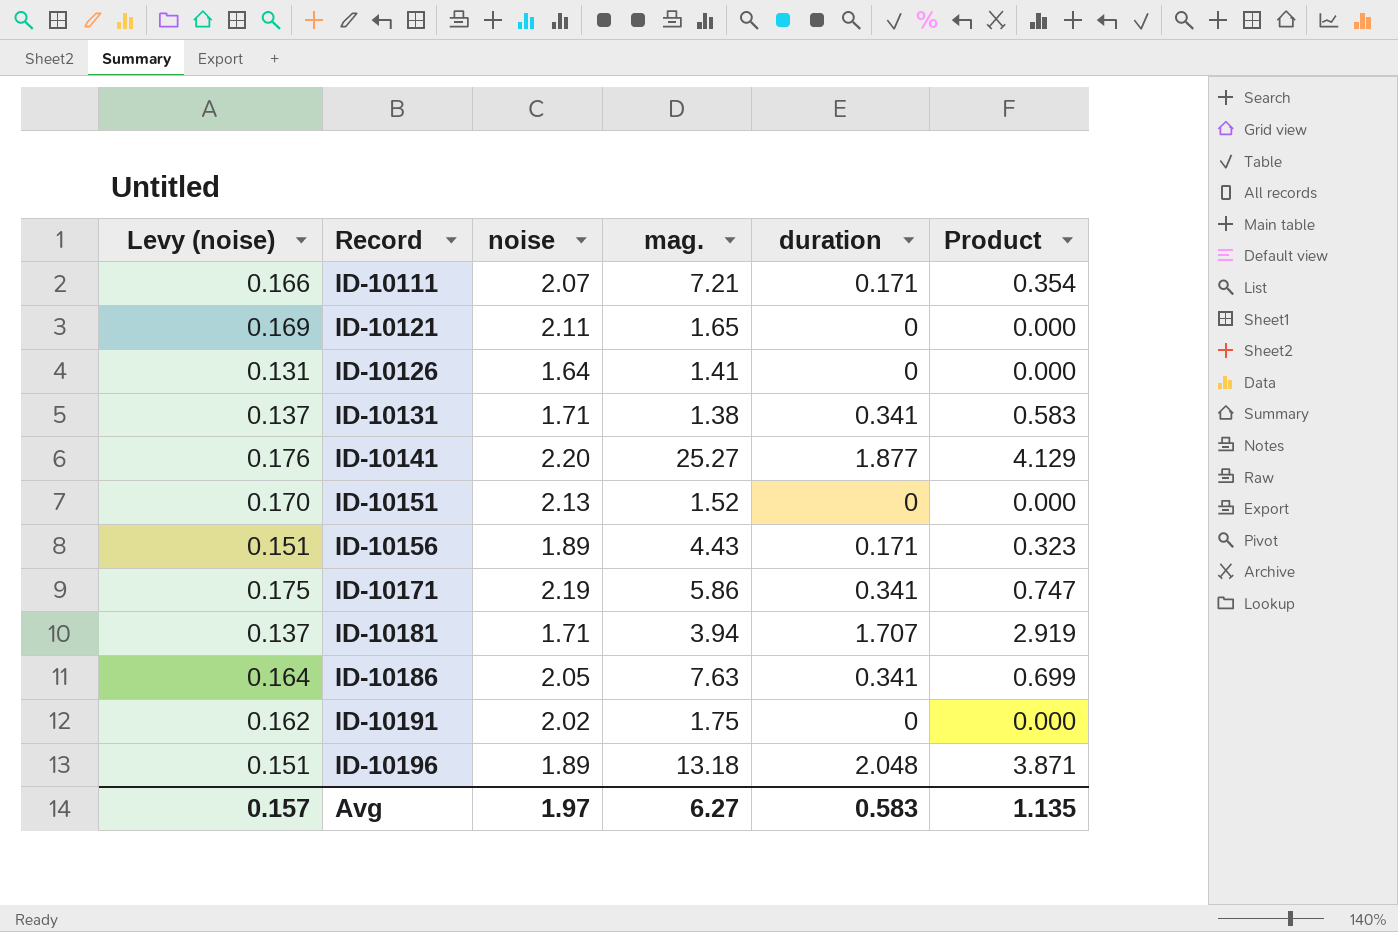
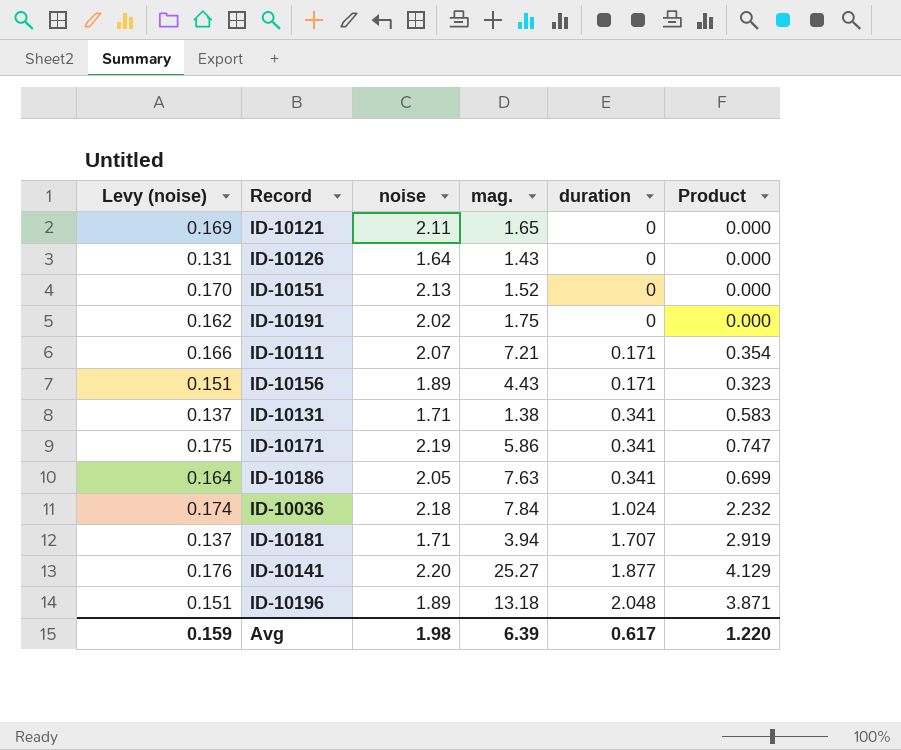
row order: Record ascending -> duration ascending
ID-10126 | mag.: 1.41 -> 1.43
row ID-10036: none -> 0.174 | 2.18 | 7.84 | 1.024 | 2.232
Avg | Levy (noise): 0.157 -> 0.159
Avg | noise: 1.97 -> 1.98
Avg | mag.: 6.27 -> 6.39
Avg | duration: 0.583 -> 0.617
Avg | Product: 1.135 -> 1.220

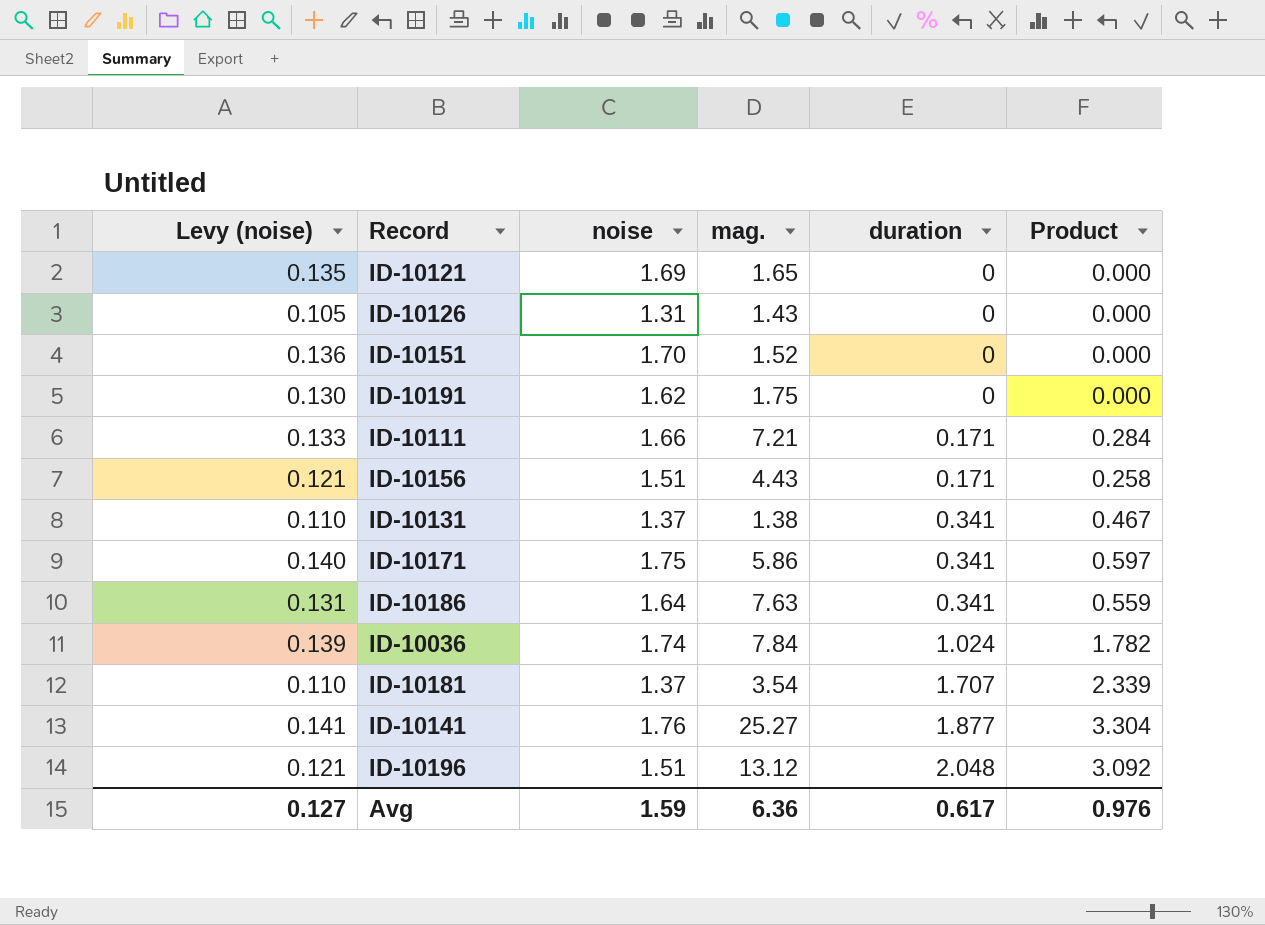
ID-10121 | Levy (noise): 0.169 -> 0.135
ID-10121 | noise: 2.11 -> 1.69
ID-10126 | Levy (noise): 0.131 -> 0.105
ID-10126 | noise: 1.64 -> 1.31
ID-10151 | Levy (noise): 0.170 -> 0.136
ID-10151 | noise: 2.13 -> 1.70
ID-10191 | Levy (noise): 0.162 -> 0.130
ID-10191 | noise: 2.02 -> 1.62
ID-10111 | Levy (noise): 0.166 -> 0.133
ID-10111 | noise: 2.07 -> 1.66
ID-10111 | Product: 0.354 -> 0.284
ID-10156 | Levy (noise): 0.151 -> 0.121
ID-10156 | noise: 1.89 -> 1.51
ID-10156 | Product: 0.323 -> 0.258
ID-10131 | Levy (noise): 0.137 -> 0.110
ID-10131 | noise: 1.71 -> 1.37
ID-10131 | Product: 0.583 -> 0.467
ID-10171 | Levy (noise): 0.175 -> 0.140
ID-10171 | noise: 2.19 -> 1.75
ID-10171 | Product: 0.747 -> 0.597
ID-10186 | Levy (noise): 0.164 -> 0.131
ID-10186 | noise: 2.05 -> 1.64
ID-10186 | Product: 0.699 -> 0.559
ID-10036 | Levy (noise): 0.174 -> 0.139
ID-10036 | noise: 2.18 -> 1.74
ID-10036 | Product: 2.232 -> 1.782
ID-10181 | Levy (noise): 0.137 -> 0.110
ID-10181 | noise: 1.71 -> 1.37
ID-10181 | mag.: 3.94 -> 3.54
ID-10181 | Product: 2.919 -> 2.339
ID-10141 | Levy (noise): 0.176 -> 0.141
ID-10141 | noise: 2.20 -> 1.76
ID-10141 | Product: 4.129 -> 3.304
ID-10196 | Levy (noise): 0.151 -> 0.121
ID-10196 | noise: 1.89 -> 1.51
ID-10196 | mag.: 13.18 -> 13.12
ID-10196 | Product: 3.871 -> 3.092
Avg | Levy (noise): 0.159 -> 0.127
Avg | noise: 1.98 -> 1.59
Avg | mag.: 6.39 -> 6.36
Avg | Product: 1.220 -> 0.976

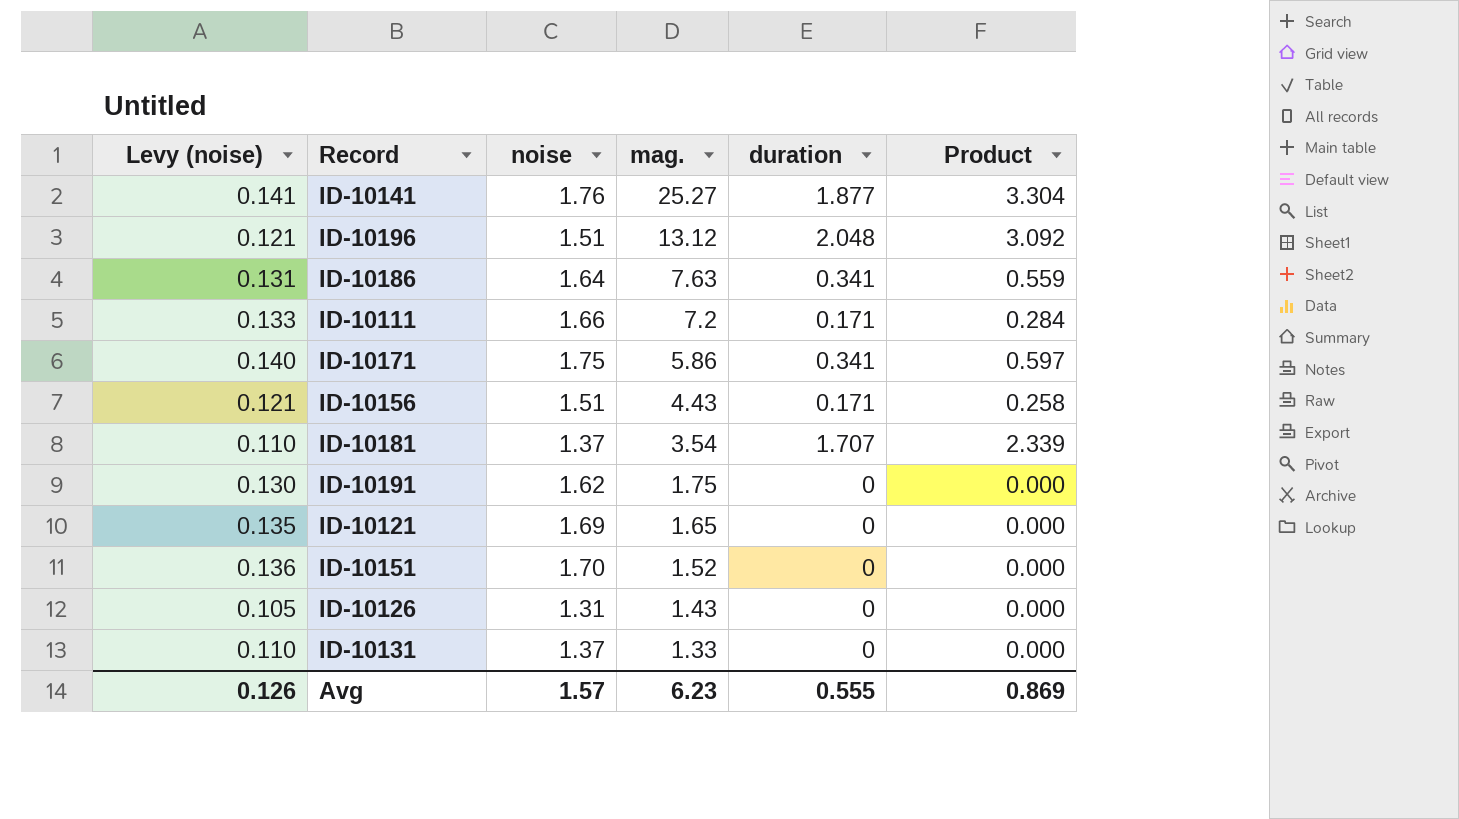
row order: duration ascending -> mag. descending
row ID-10036: 0.139 | 1.74 | 7.84 | 1.024 | 1.782 -> none
ID-10111 | mag.: 7.21 -> 7.2
ID-10131 | mag.: 1.38 -> 1.33
ID-10131 | duration: 0.341 -> 0
ID-10131 | Product: 0.467 -> 0.000
Avg | Levy (noise): 0.127 -> 0.126
Avg | noise: 1.59 -> 1.57
Avg | mag.: 6.36 -> 6.23
Avg | duration: 0.617 -> 0.555
Avg | Product: 0.976 -> 0.869

